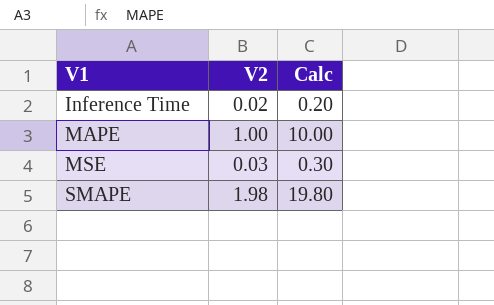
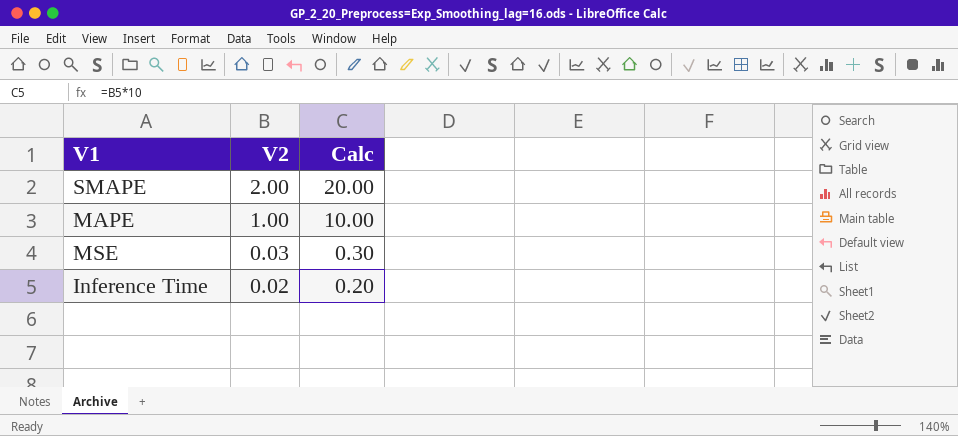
row order: V1 ascending -> V2 descending
SMAPE | V2: 1.98 -> 2.00
SMAPE | Calc: 19.80 -> 20.00

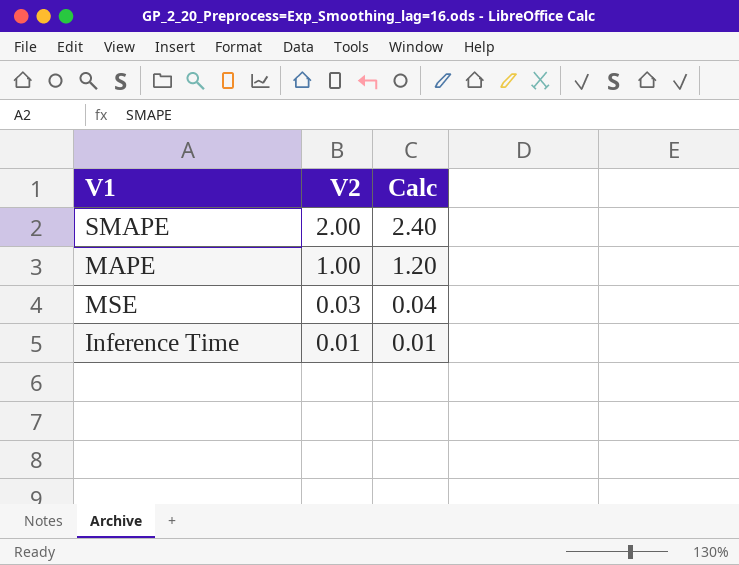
column Calc | formula: [V2] * 10 -> [V2] * 1.2
Inference Time | V2: 0.02 -> 0.01

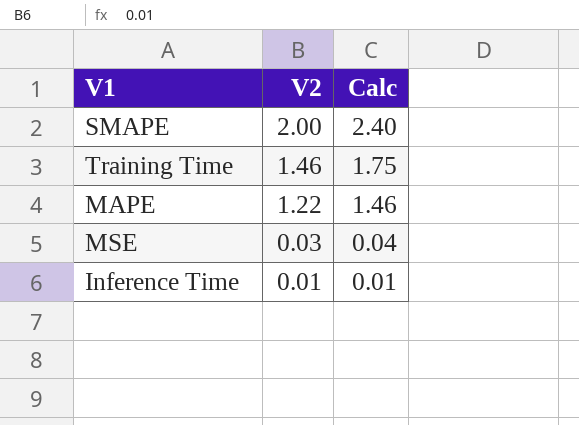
row Training Time: none -> 1.46 | 1.75
MAPE | V2: 1.00 -> 1.22
MAPE | Calc: 1.20 -> 1.46

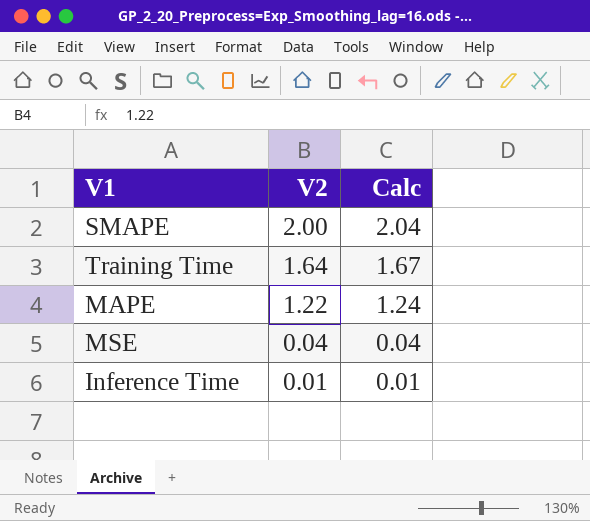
column Calc | formula: [V2] * 1.2 -> [V2] * 1.02
Training Time | V2: 1.46 -> 1.64
MSE | V2: 0.03 -> 0.04

